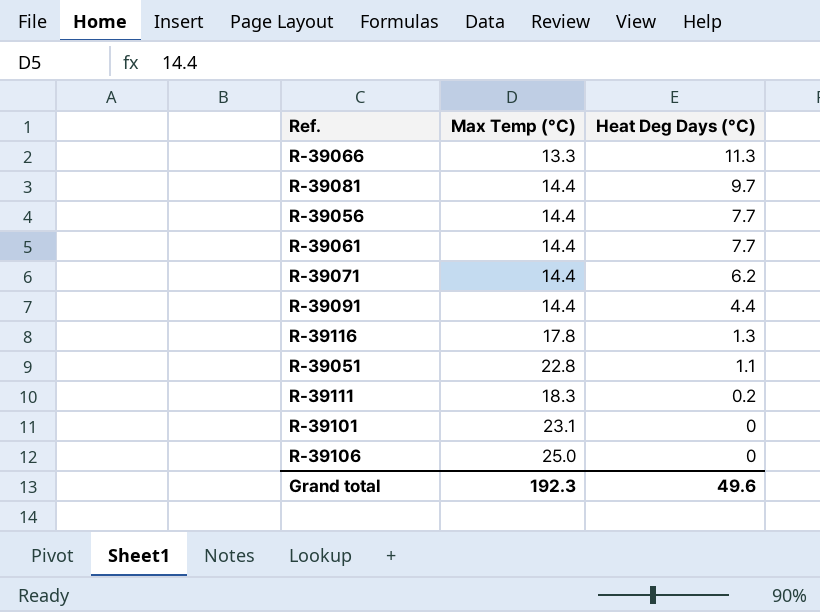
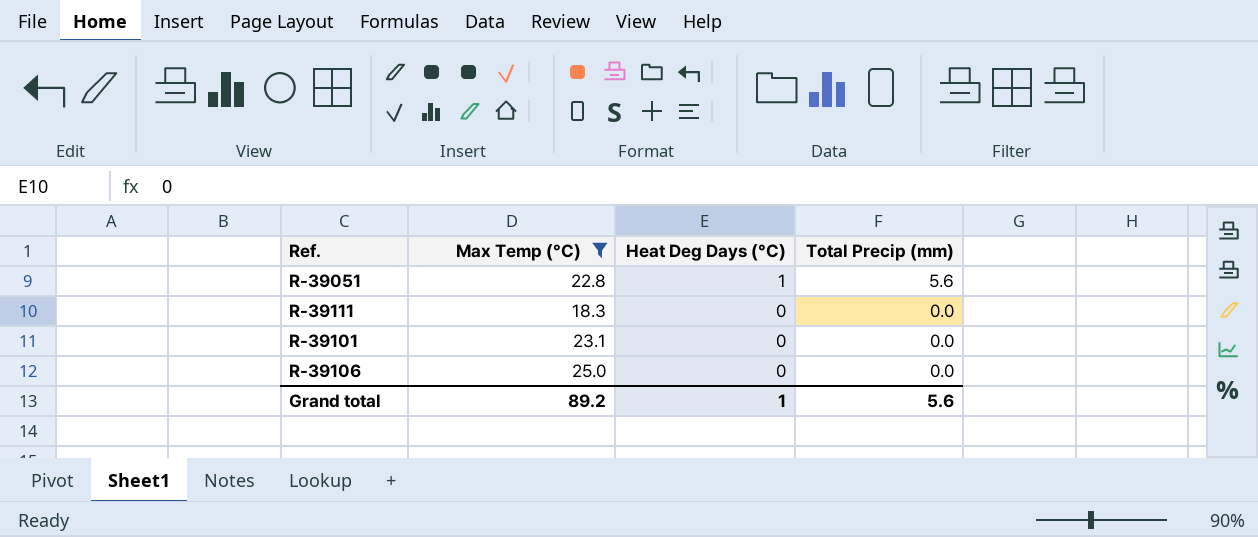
filter: none -> Max Temp (°C) >= 18.3
column Total Precip (mm) | position: none -> 4
R-39051 | Heat Deg Days (°C): 1.1 -> 1
R-39111 | Heat Deg Days (°C): 0.2 -> 0
Grand total | Max Temp (°C): 192.3 -> 89.2
Grand total | Heat Deg Days (°C): 49.6 -> 1

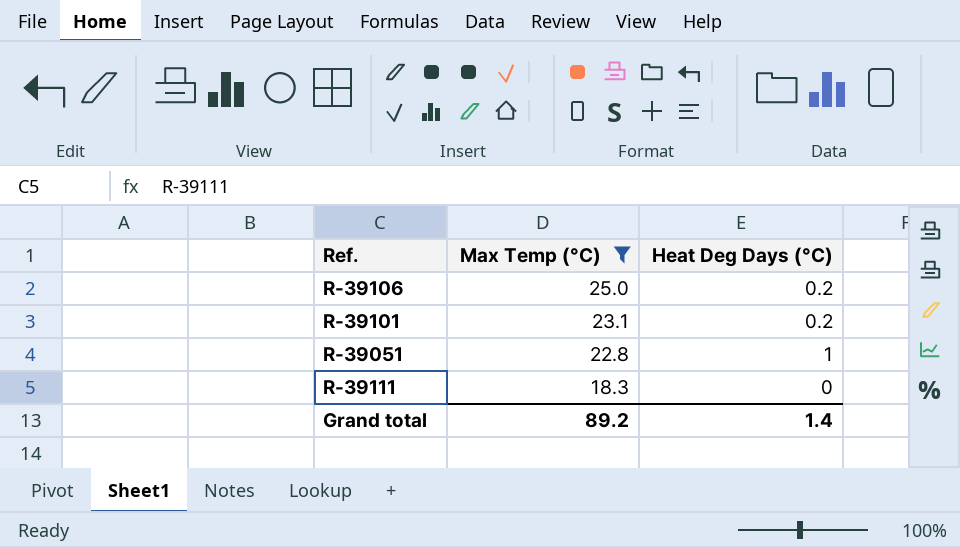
row order: Heat Deg Days (°C) descending -> Max Temp (°C) descending
column Total Precip (mm) | position: 4 -> none
R-39106 | Heat Deg Days (°C): 0 -> 0.2
R-39101 | Heat Deg Days (°C): 0 -> 0.2
Grand total | Heat Deg Days (°C): 1 -> 1.4

